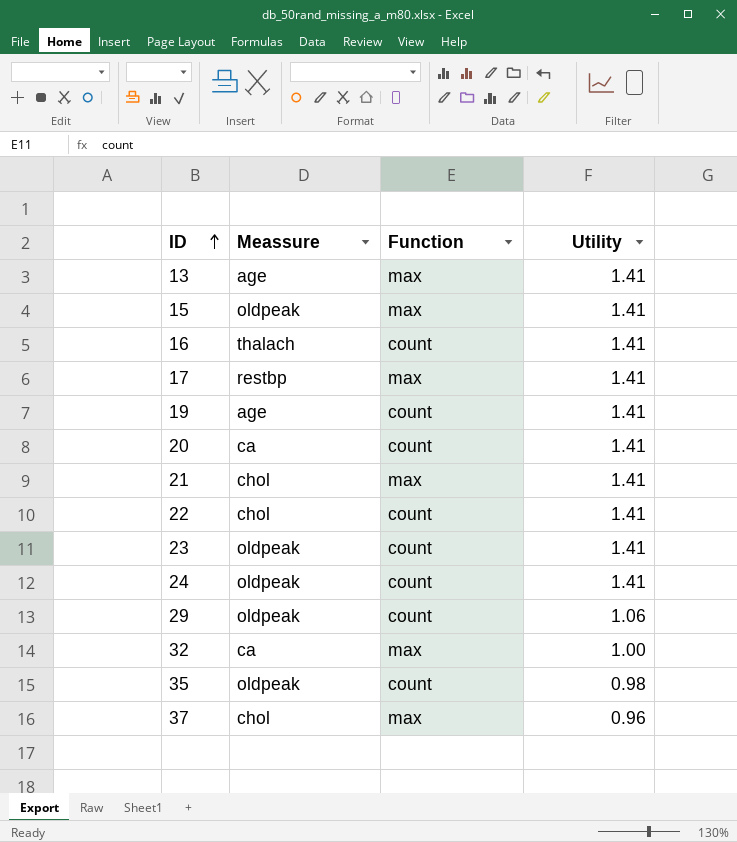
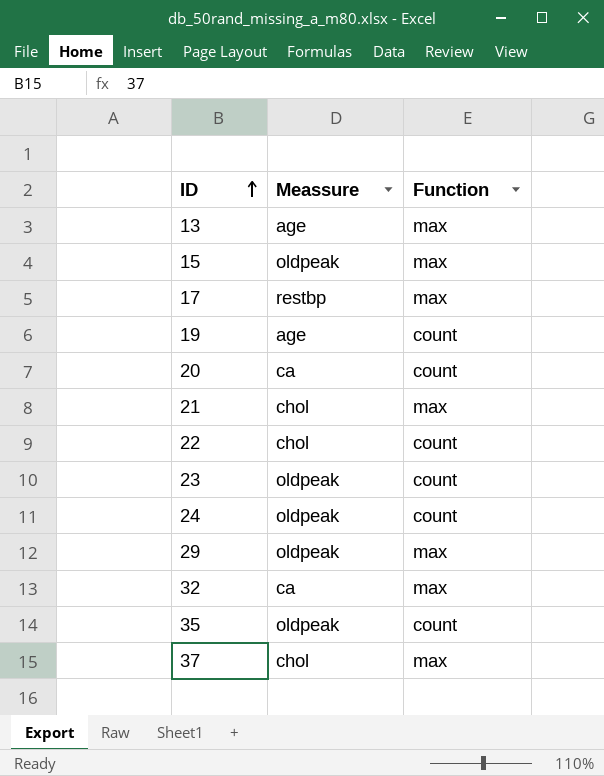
column Utility | position: 4 -> none
row 16: thalach | count | 1.41 -> none
29 | Function: count -> max

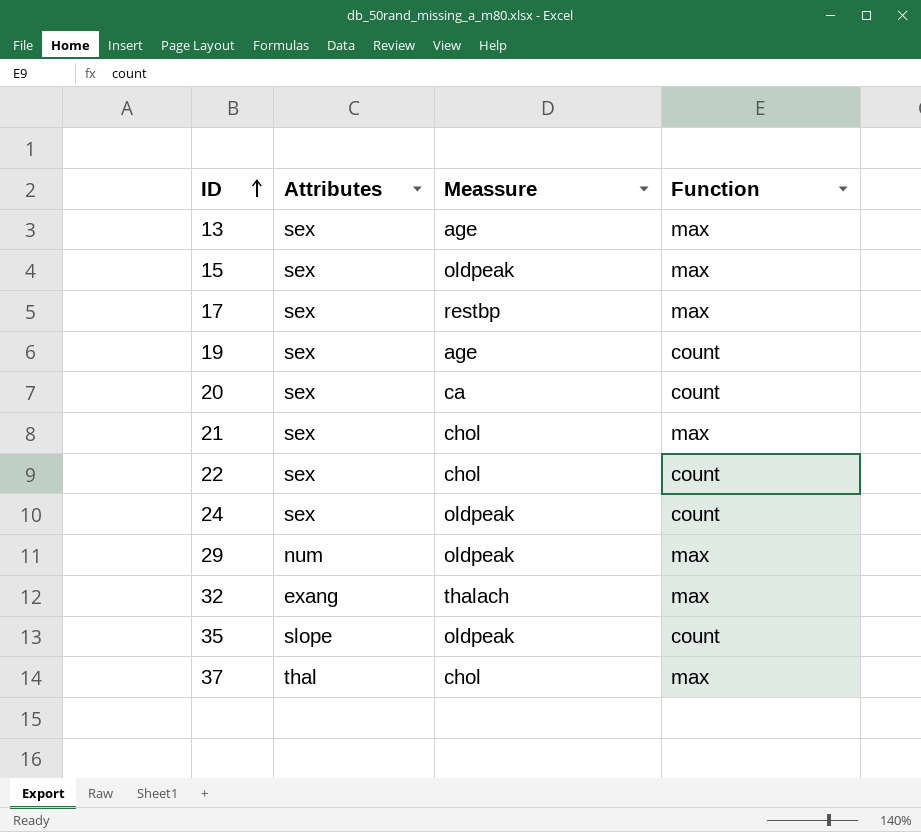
column Attributes | position: none -> 2
row 23: oldpeak | count -> none
32 | Meassure: ca -> thalach

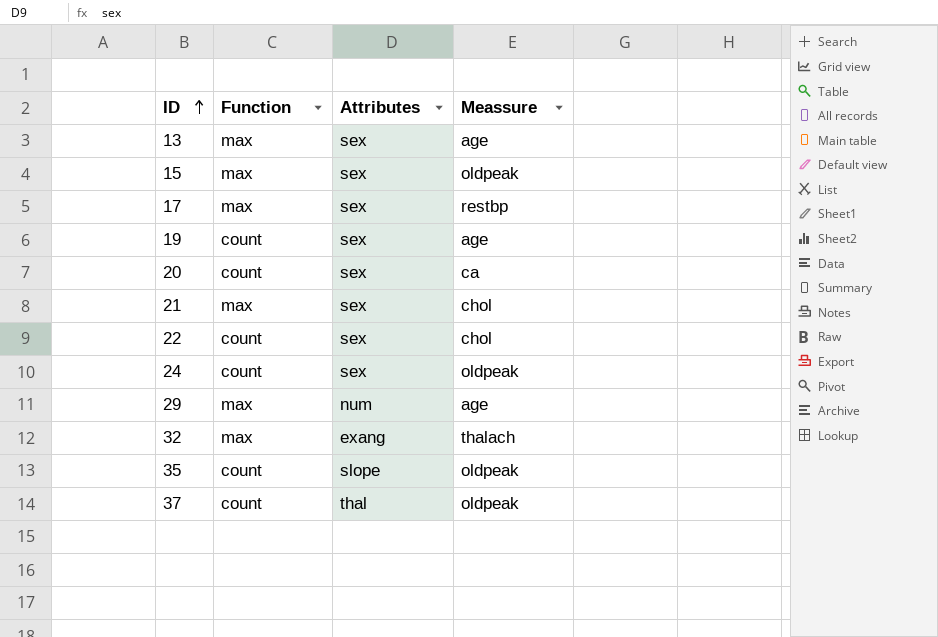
column Function | position: 4 -> 2
29 | Meassure: oldpeak -> age
37 | Function: max -> count
37 | Meassure: chol -> oldpeak

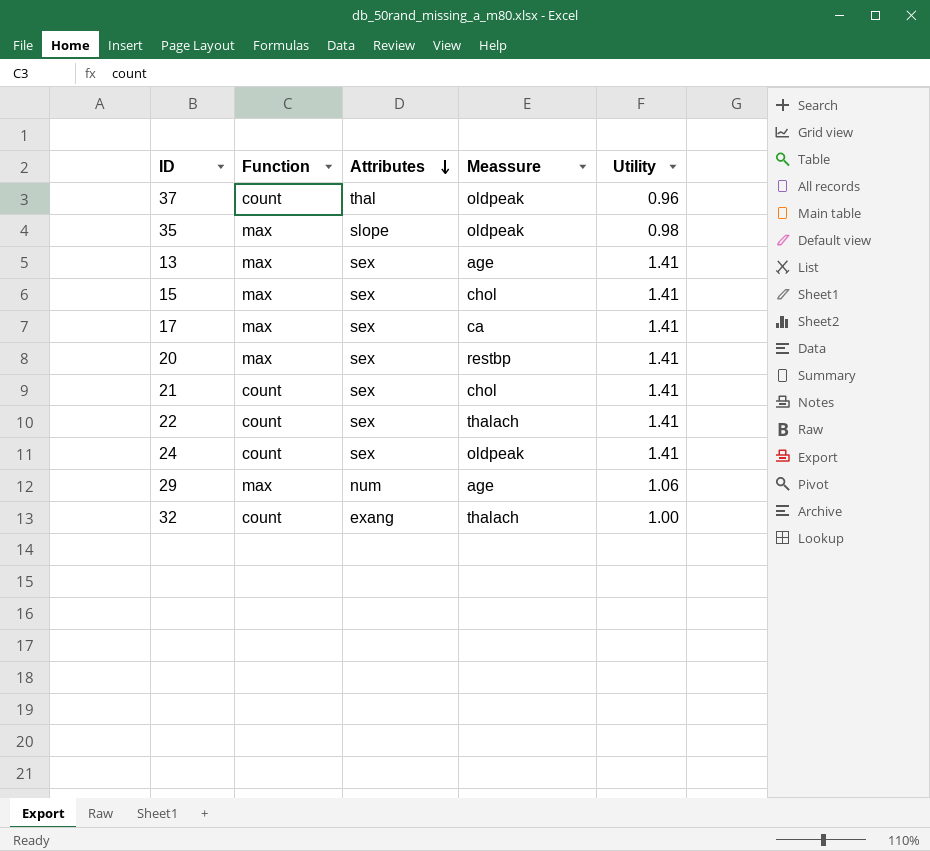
row order: ID ascending -> Attributes descending
column Utility | position: none -> 5
row 19: count | sex | age -> none
35 | Function: count -> max
15 | Meassure: oldpeak -> chol
17 | Meassure: restbp -> ca
20 | Function: count -> max
20 | Meassure: ca -> restbp
21 | Function: max -> count
22 | Meassure: chol -> thalach
32 | Function: max -> count

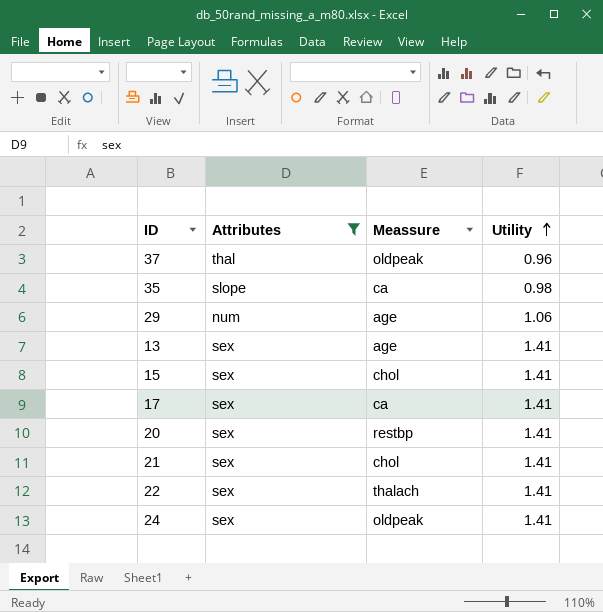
filter: none -> Attributes != exang
row order: Attributes descending -> Utility ascending
column Function | position: 2 -> none
35 | Meassure: oldpeak -> ca

